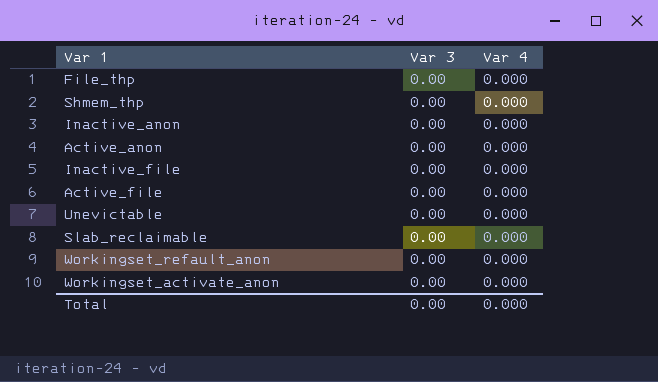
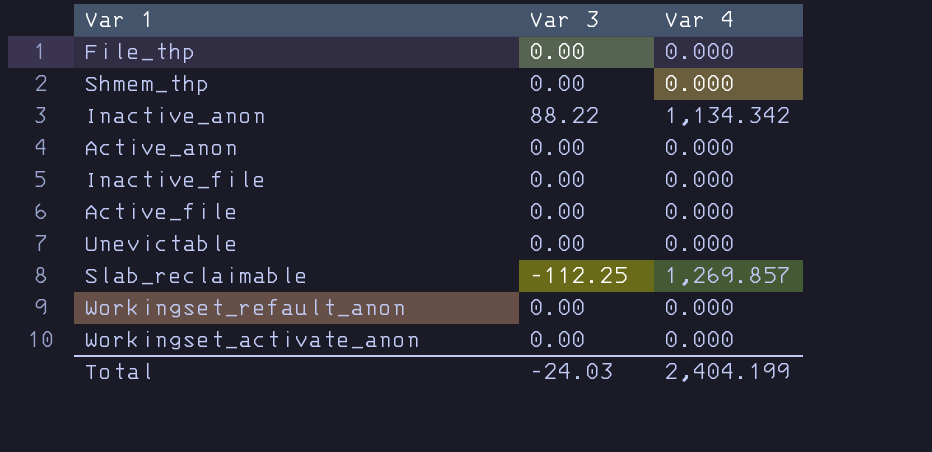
Inactive_anon | Var 3: 0.00 -> 88.22
Inactive_anon | Var 4: 0.000 -> 1,134.342
Slab_reclaimable | Var 3: 0.00 -> -112.25
Slab_reclaimable | Var 4: 0.000 -> 1,269.857
Total | Var 3: 0.00 -> -24.03
Total | Var 4: 0.000 -> 2,404.199

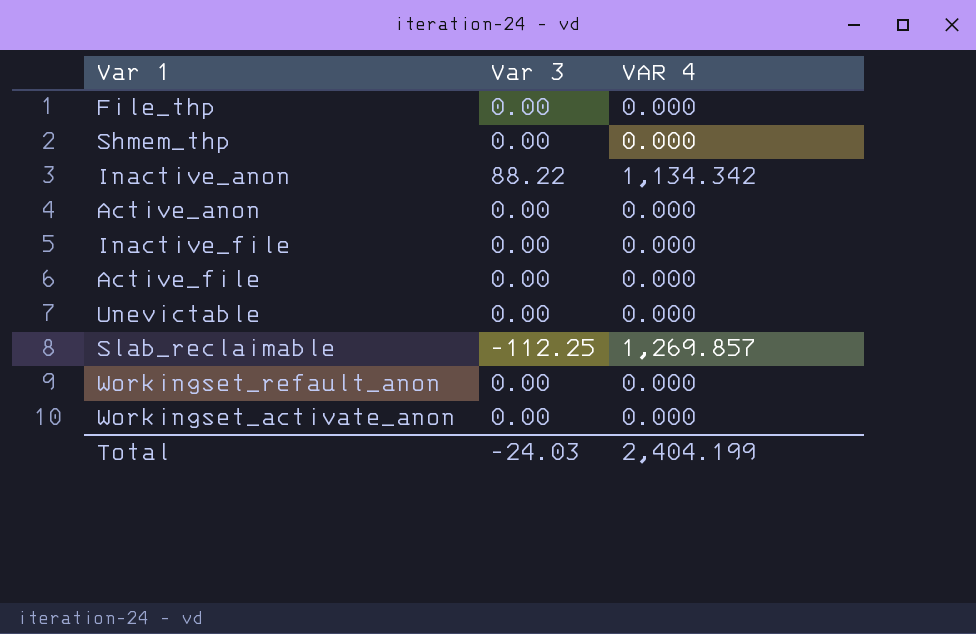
column name: Var 4 -> VAR 4

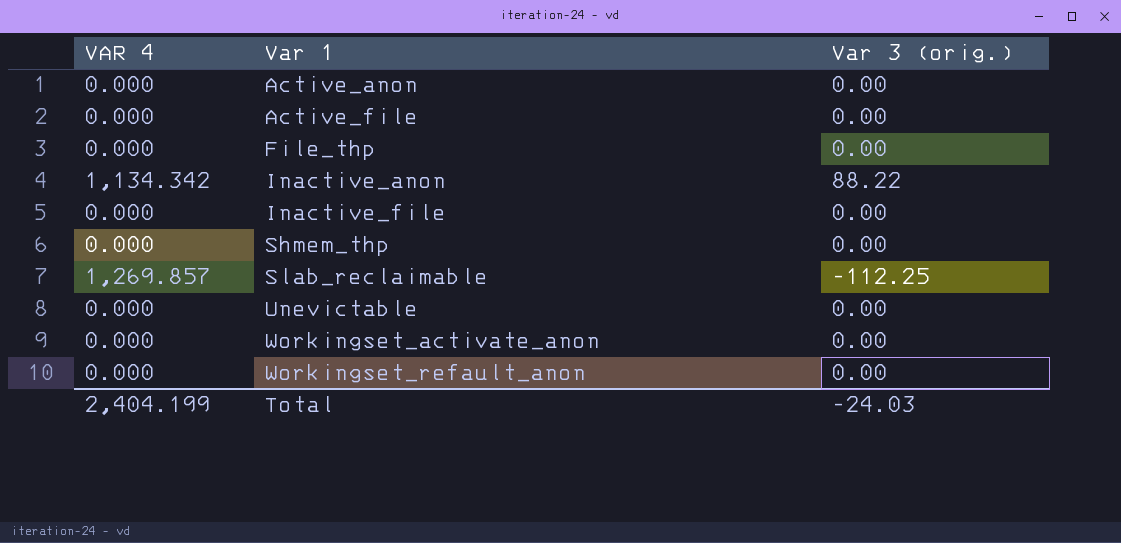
row order: none -> Var 1 ascending
column VAR 4 | position: 3 -> 1
column name: Var 3 -> Var 3 (orig.)

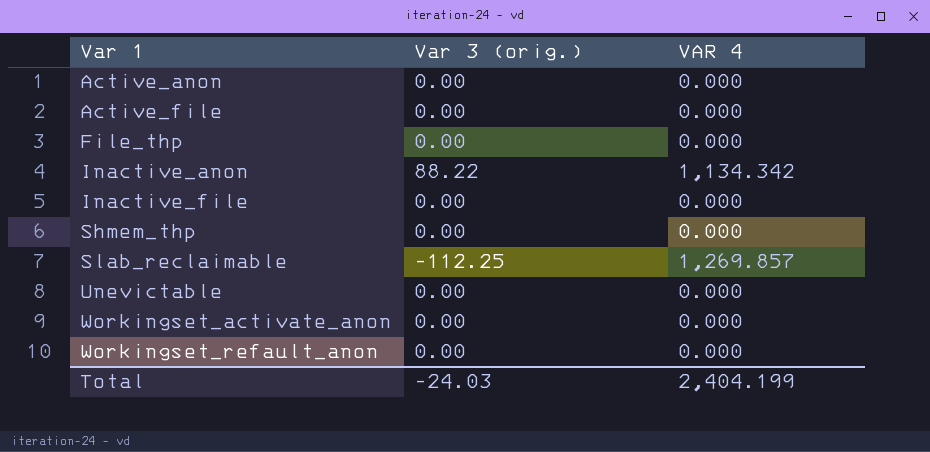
column VAR 4 | position: 1 -> 3

